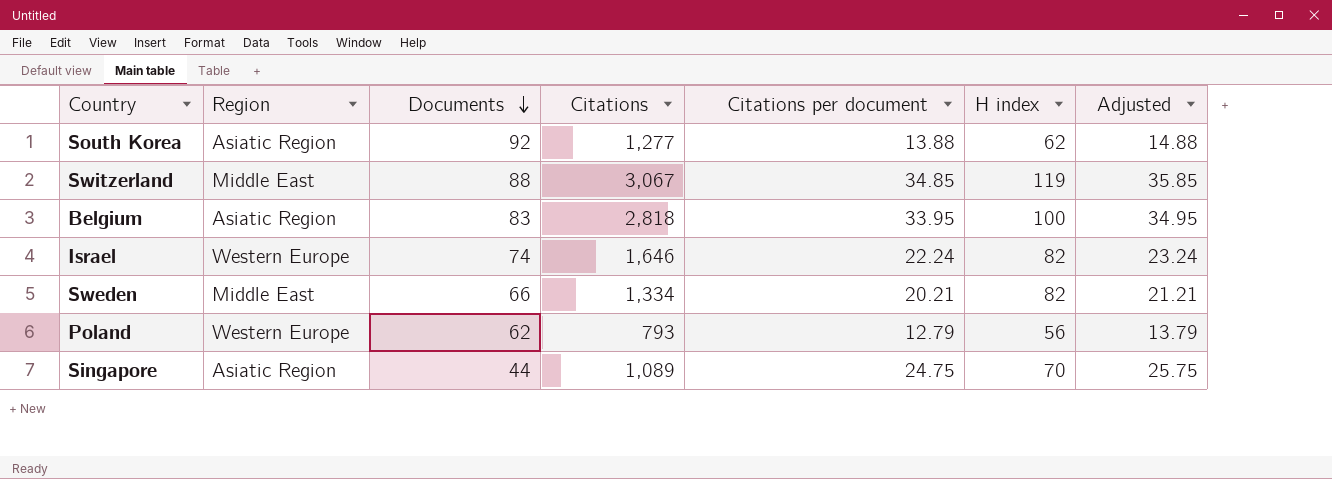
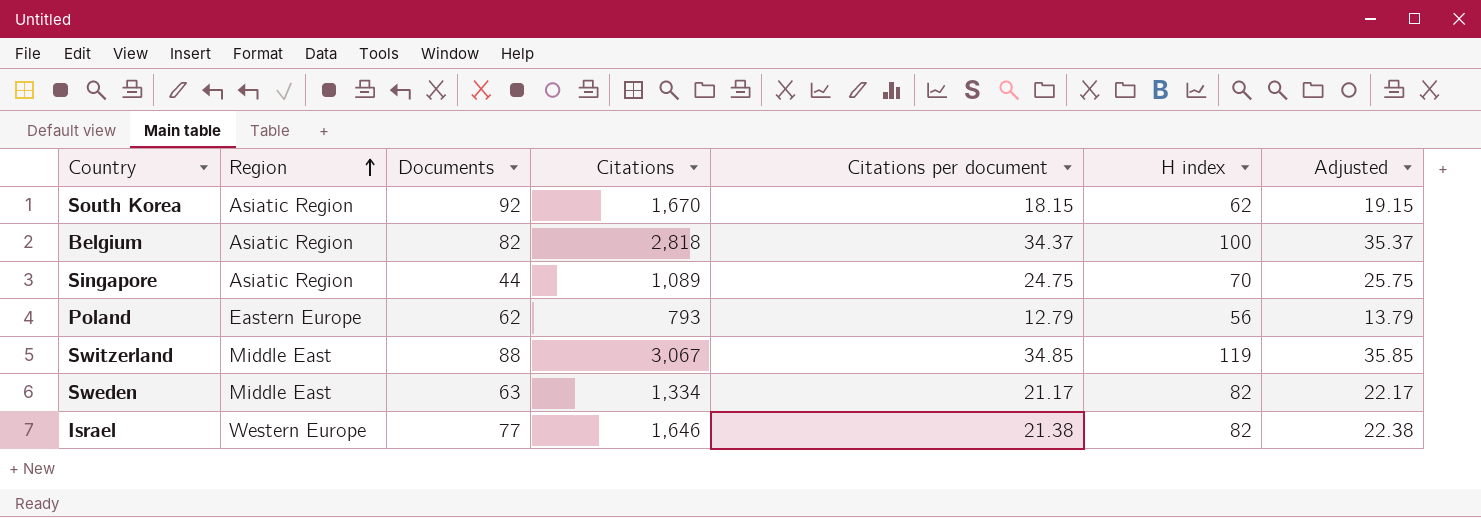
row order: Documents descending -> Region ascending
South Korea | Citations: 1,277 -> 1,670
South Korea | Citations per document: 13.88 -> 18.15
South Korea | Adjusted: 14.88 -> 19.15
Belgium | Documents: 83 -> 82
Belgium | Citations per document: 33.95 -> 34.37
Belgium | Adjusted: 34.95 -> 35.37
Poland | Region: Western Europe -> Eastern Europe
Sweden | Documents: 66 -> 63
Sweden | Citations per document: 20.21 -> 21.17
Sweden | Adjusted: 21.21 -> 22.17
Israel | Documents: 74 -> 77
Israel | Citations per document: 22.24 -> 21.38
Israel | Adjusted: 23.24 -> 22.38

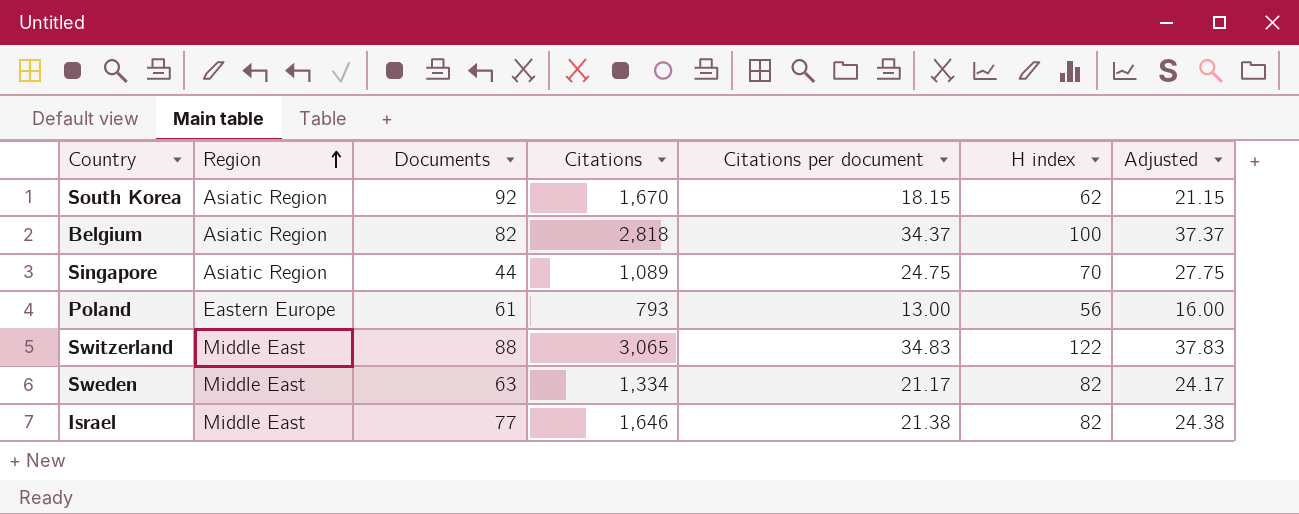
column Adjusted | formula: [Citations per document] + 1 -> [Citations per document] + 3
Poland | Documents: 62 -> 61
Poland | Citations per document: 12.79 -> 13.00
Switzerland | Citations: 3,067 -> 3,065
Switzerland | Citations per document: 34.85 -> 34.83
Switzerland | H index: 119 -> 122
Israel | Region: Western Europe -> Middle East

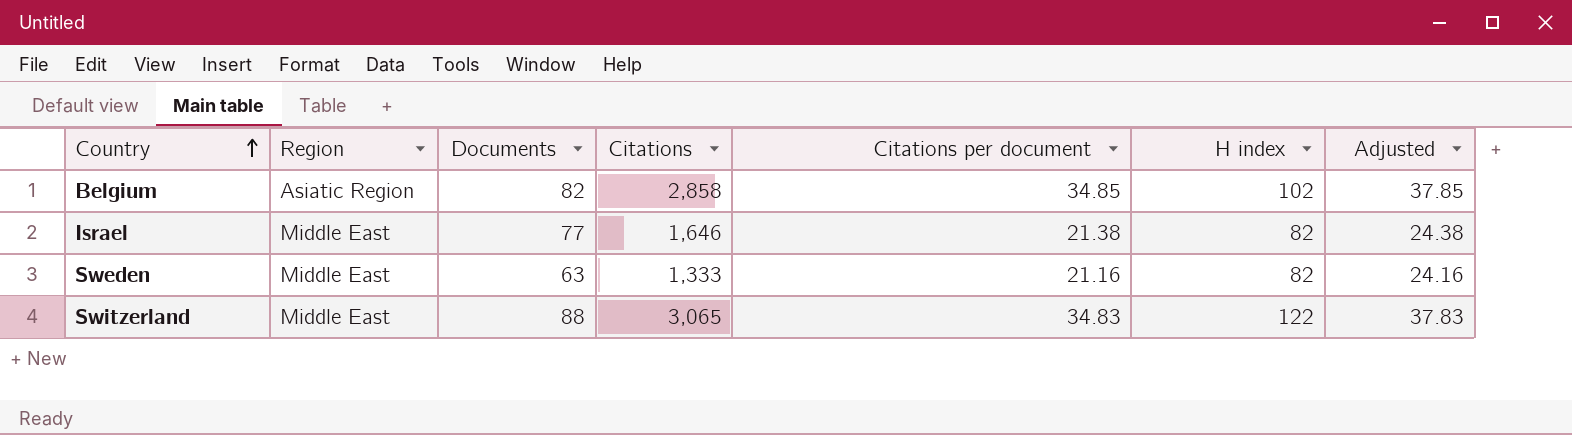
row order: Region ascending -> Country ascending
row South Korea: Asiatic Region | 92 | 1,670 | 18.15 | 62 | 21.15 -> none
row Singapore: Asiatic Region | 44 | 1,089 | 24.75 | 70 | 27.75 -> none
row Poland: Eastern Europe | 61 | 793 | 13.00 | 56 | 16.00 -> none
Belgium | Citations: 2,818 -> 2,858
Belgium | Citations per document: 34.37 -> 34.85
Belgium | H index: 100 -> 102
Belgium | Adjusted: 37.37 -> 37.85
Sweden | Citations: 1,334 -> 1,333
Sweden | Citations per document: 21.17 -> 21.16
Sweden | Adjusted: 24.17 -> 24.16

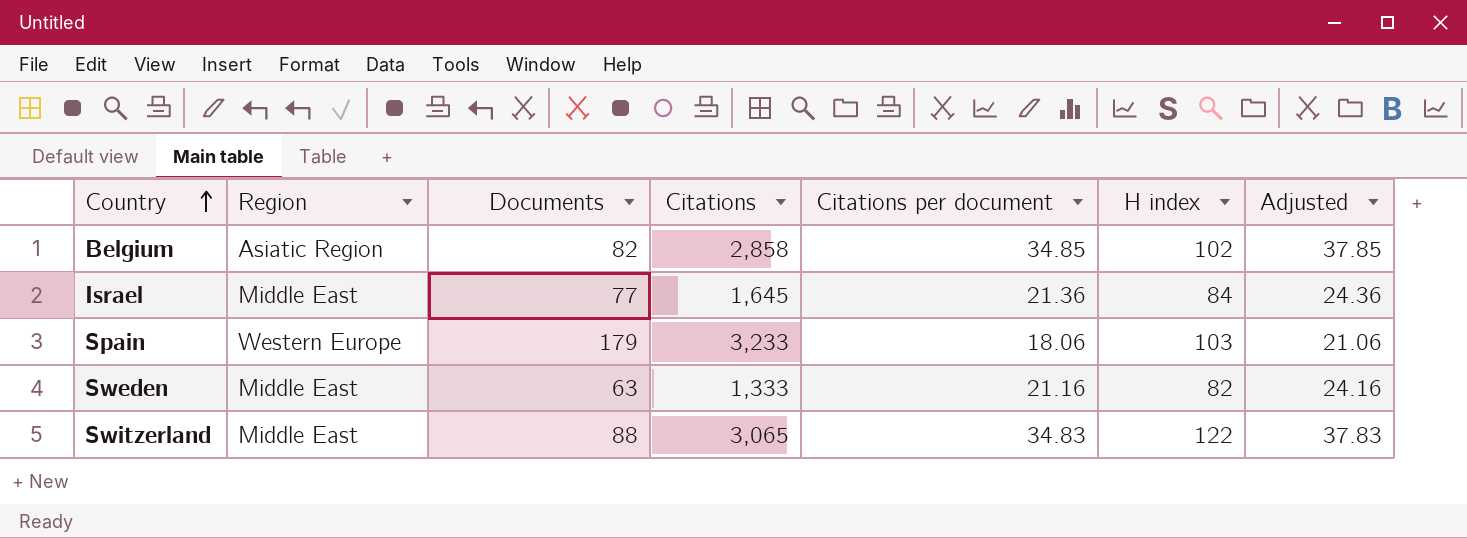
Israel | Citations: 1,646 -> 1,645
Israel | Citations per document: 21.38 -> 21.36
Israel | H index: 82 -> 84
Israel | Adjusted: 24.38 -> 24.36
row Spain: none -> Western Europe | 179 | 3,233 | 18.06 | 103 | 21.06

